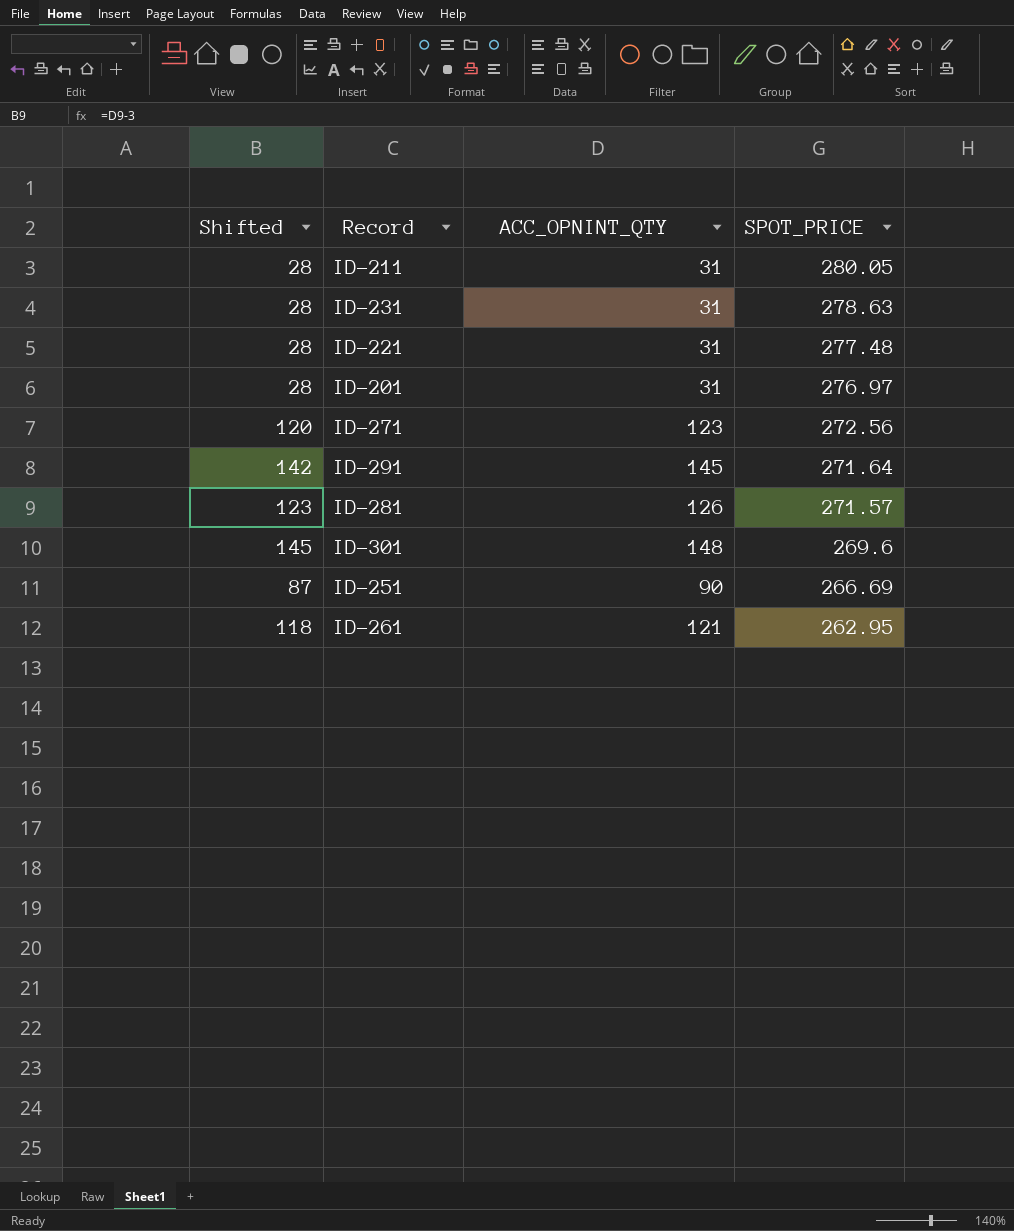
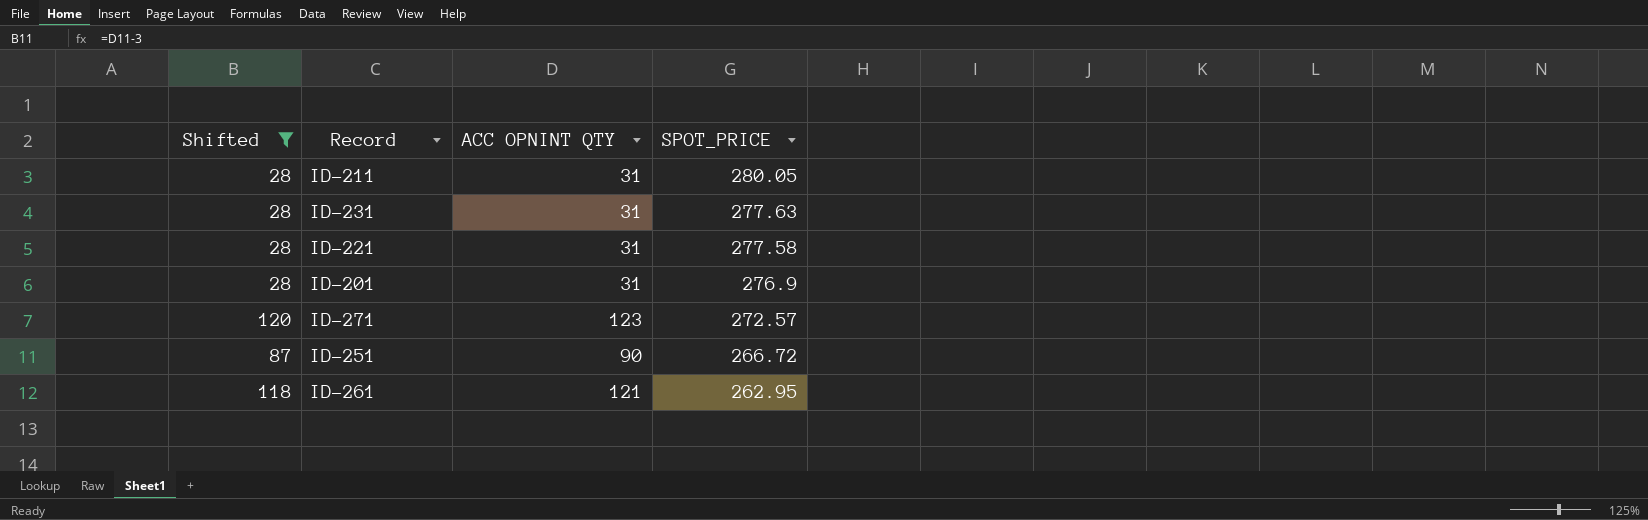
filter: none -> Shifted <= 120
column name: ACC_OPNINT_QTY -> ACC OPNINT QTY
ID-231 | SPOT_PRICE: 278.63 -> 277.63
ID-221 | SPOT_PRICE: 277.48 -> 277.58
ID-201 | SPOT_PRICE: 276.97 -> 276.9
ID-271 | SPOT_PRICE: 272.56 -> 272.57
ID-251 | SPOT_PRICE: 266.69 -> 266.72

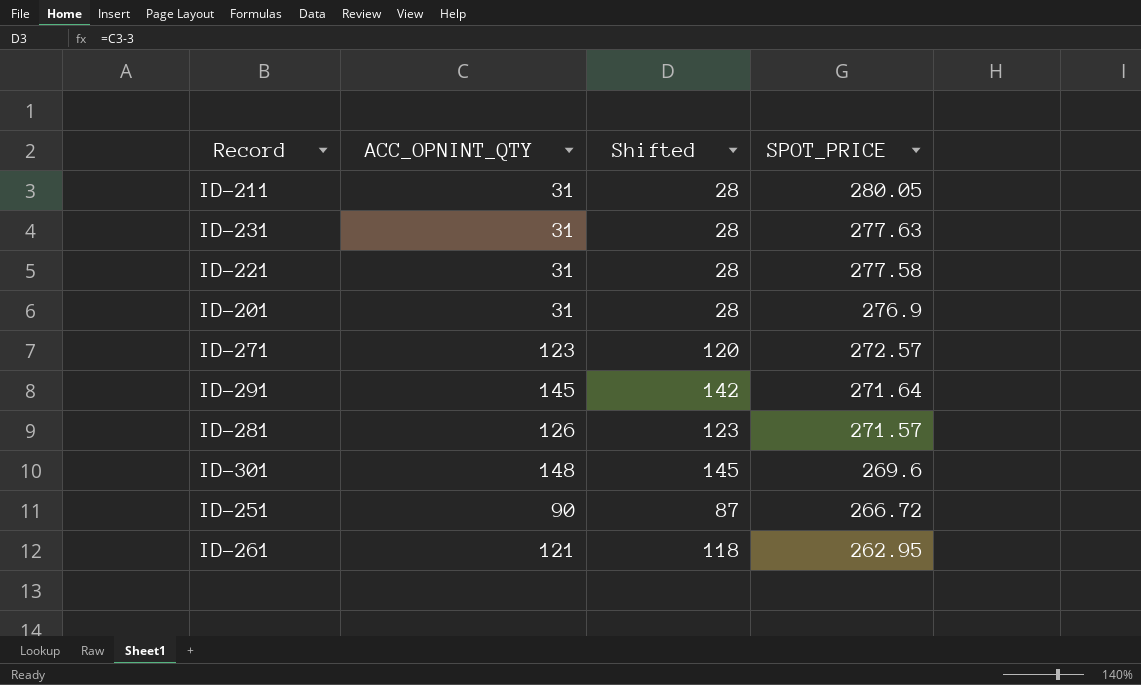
filter: Shifted <= 120 -> none
column name: ACC OPNINT QTY -> ACC_OPNINT_QTY
column Shifted | position: 1 -> 3

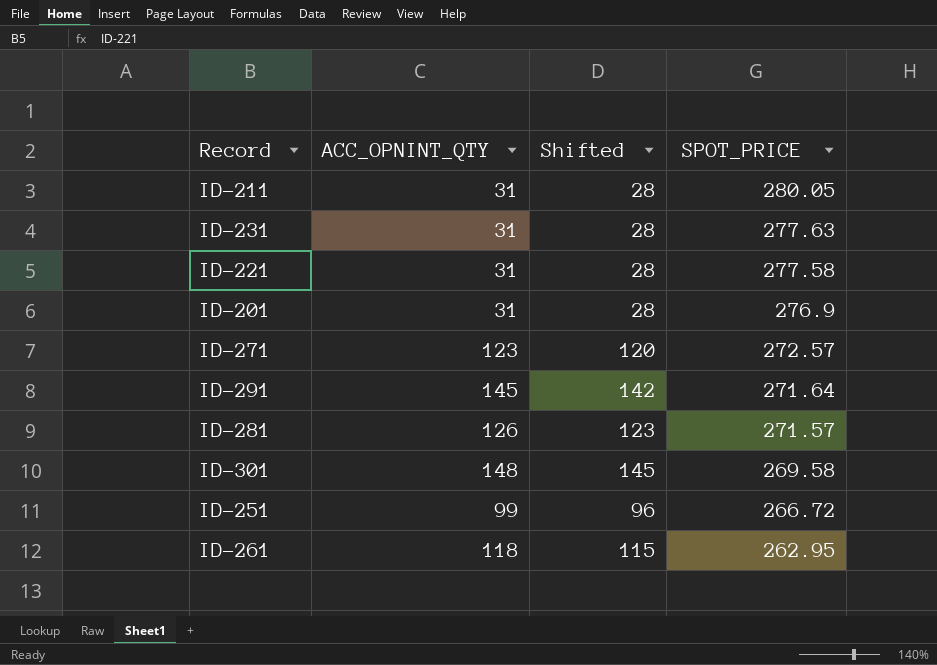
ID-301 | SPOT_PRICE: 269.6 -> 269.58
ID-251 | ACC_OPNINT_QTY: 90 -> 99
ID-251 | Shifted: 87 -> 96
ID-261 | ACC_OPNINT_QTY: 121 -> 118
ID-261 | Shifted: 118 -> 115

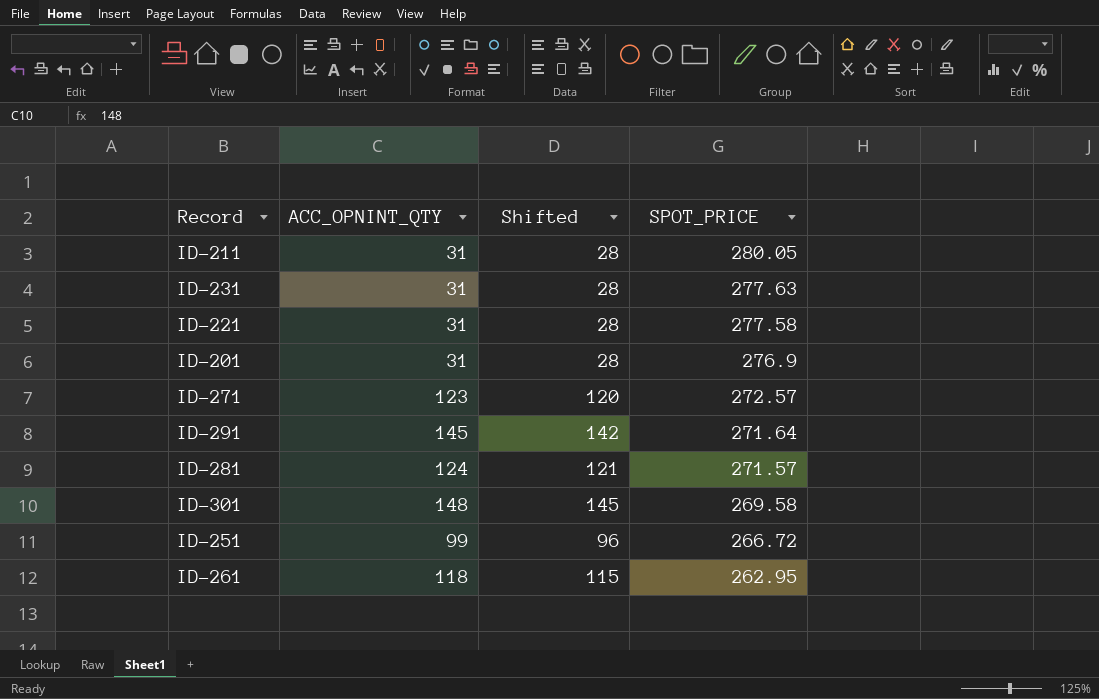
ID-281 | ACC_OPNINT_QTY: 126 -> 124
ID-281 | Shifted: 123 -> 121

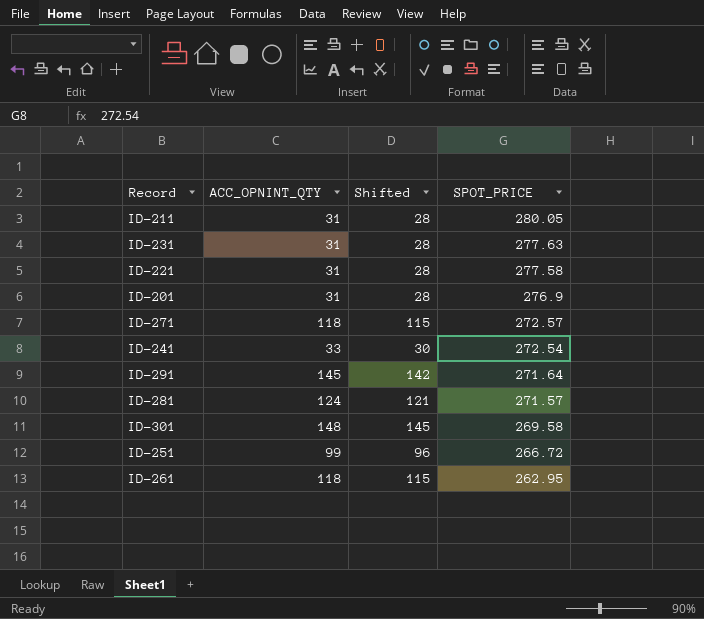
ID-271 | ACC_OPNINT_QTY: 123 -> 118
ID-271 | Shifted: 120 -> 115
row ID-241: none -> 33 | 30 | 272.54

